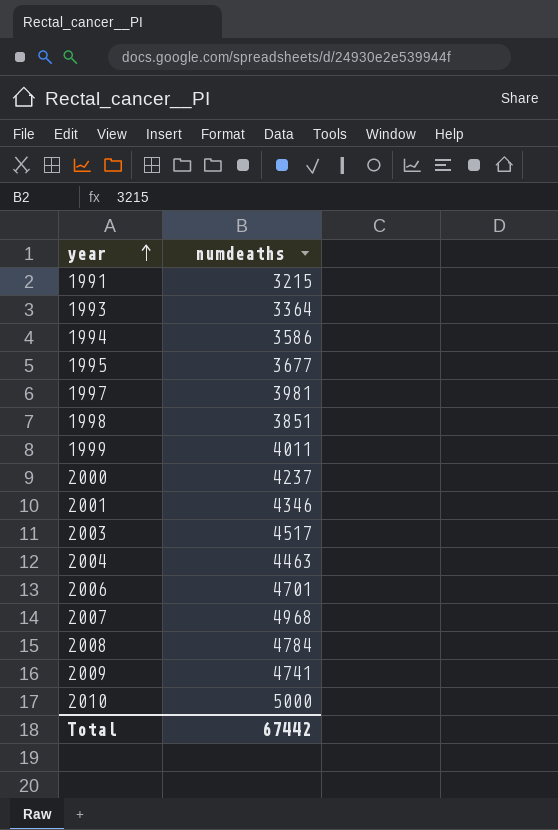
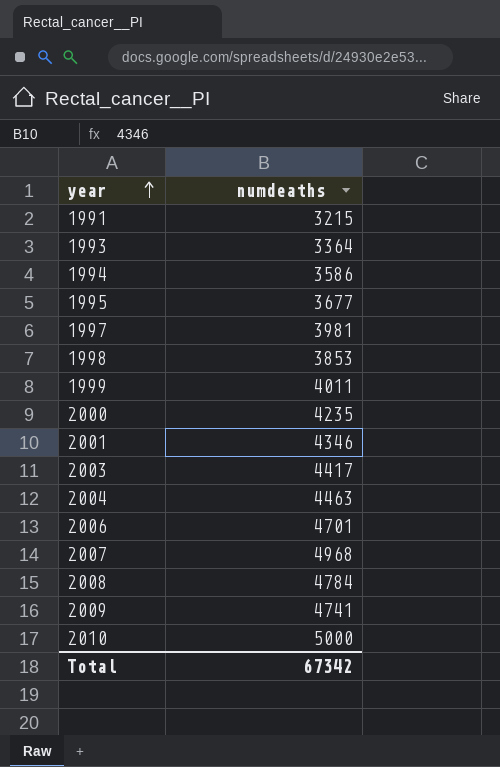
1998 | numdeaths: 3851 -> 3853
2000 | numdeaths: 4237 -> 4235
2003 | numdeaths: 4517 -> 4417
Total | numdeaths: 67442 -> 67342

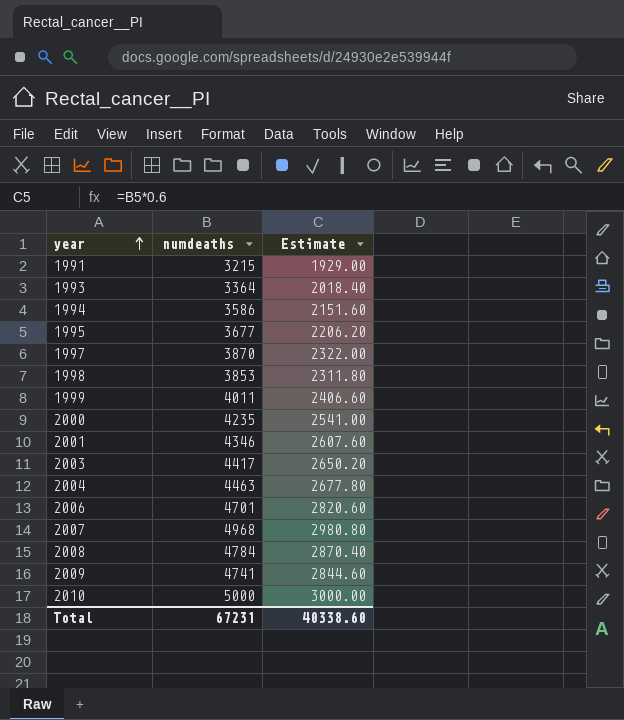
column Estimate | formula: none -> [numdeaths] * 0.6
1997 | numdeaths: 3981 -> 3870
Total | numdeaths: 67342 -> 67231

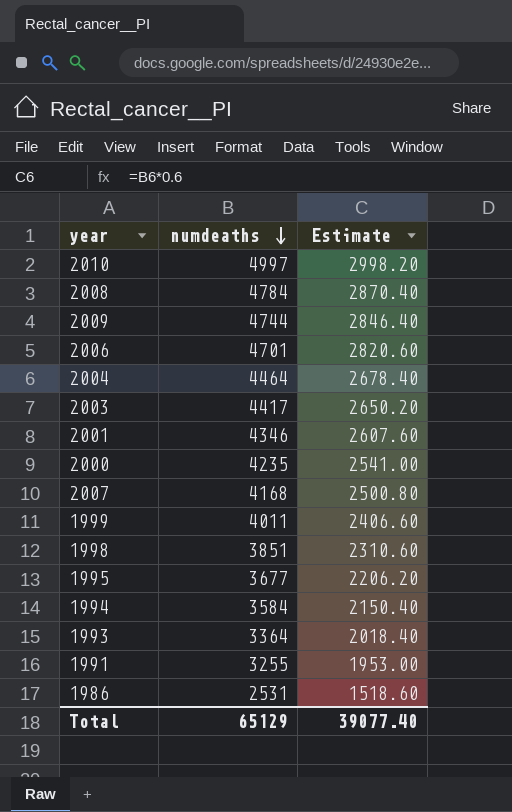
row order: year ascending -> numdeaths descending
row 1997: 3870 | 2322.00 -> none
2010 | numdeaths: 5000 -> 4997
2010 | Estimate: 3000.00 -> 2998.20
2009 | numdeaths: 4741 -> 4744
2009 | Estimate: 2844.60 -> 2846.40
2004 | numdeaths: 4463 -> 4464
2004 | Estimate: 2677.80 -> 2678.40
2007 | numdeaths: 4968 -> 4168
2007 | Estimate: 2980.80 -> 2500.80
1998 | numdeaths: 3853 -> 3851
1998 | Estimate: 2311.80 -> 2310.60
1994 | numdeaths: 3586 -> 3584
1994 | Estimate: 2151.60 -> 2150.40
1991 | numdeaths: 3215 -> 3255
1991 | Estimate: 1929.00 -> 1953.00
row 1986: none -> 2531 | 1518.60
Total | numdeaths: 67231 -> 65129
Total | Estimate: 40338.60 -> 39077.40

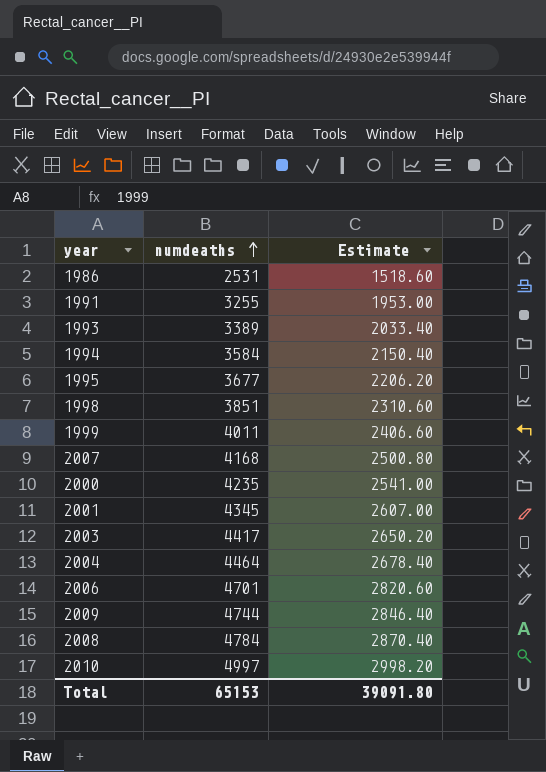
row order: numdeaths descending -> numdeaths ascending
1993 | numdeaths: 3364 -> 3389
1993 | Estimate: 2018.40 -> 2033.40
2001 | numdeaths: 4346 -> 4345
2001 | Estimate: 2607.60 -> 2607.00
Total | numdeaths: 65129 -> 65153
Total | Estimate: 39077.40 -> 39091.80

